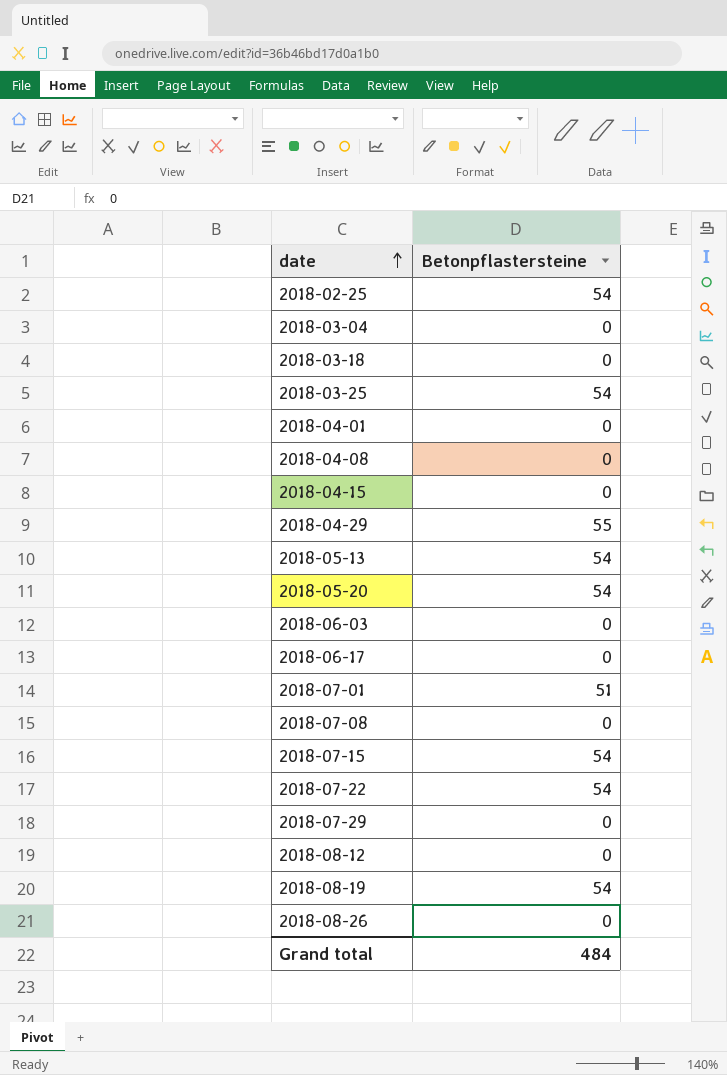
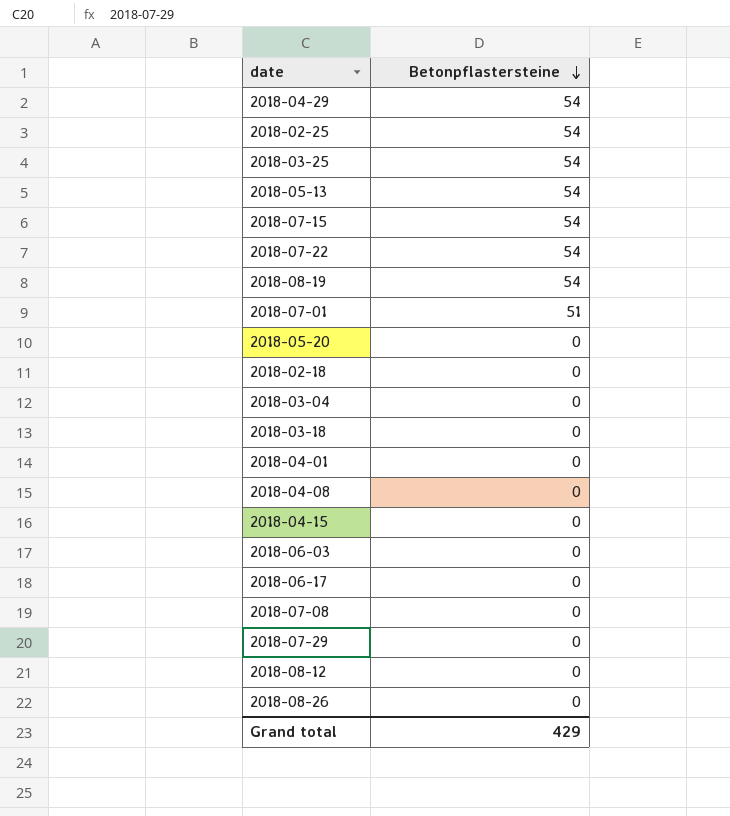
row order: date ascending -> Betonpflastersteine descending
2018-04-29 | Betonpflastersteine: 55 -> 54
2018-05-20 | Betonpflastersteine: 54 -> 0
row 2018-02-18: none -> 0
Grand total | Betonpflastersteine: 484 -> 429

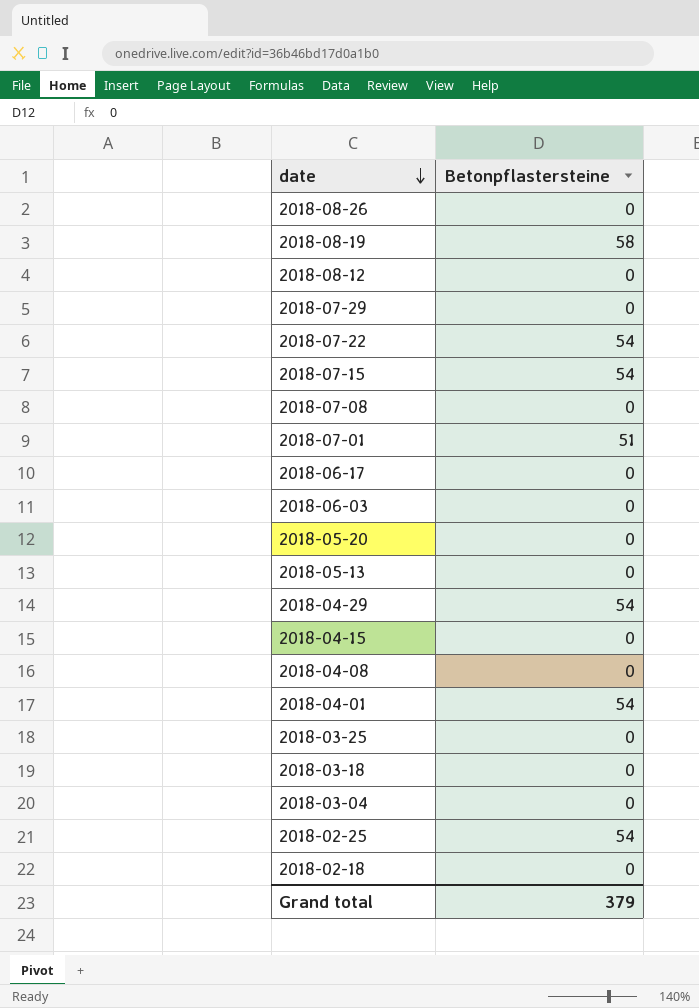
row order: Betonpflastersteine descending -> date descending
2018-08-19 | Betonpflastersteine: 54 -> 58
2018-05-13 | Betonpflastersteine: 54 -> 0
2018-04-01 | Betonpflastersteine: 0 -> 54
2018-03-25 | Betonpflastersteine: 54 -> 0
Grand total | Betonpflastersteine: 429 -> 379

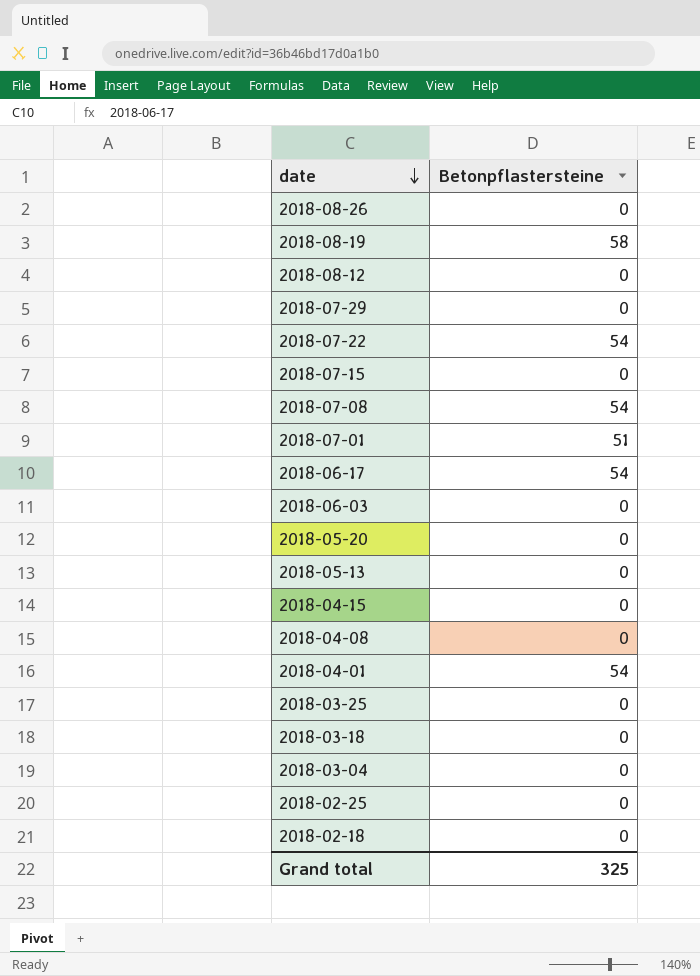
row 2018-04-29: 54 -> none
2018-07-15 | Betonpflastersteine: 54 -> 0
2018-07-08 | Betonpflastersteine: 0 -> 54
2018-06-17 | Betonpflastersteine: 0 -> 54
2018-02-25 | Betonpflastersteine: 54 -> 0
Grand total | Betonpflastersteine: 379 -> 325

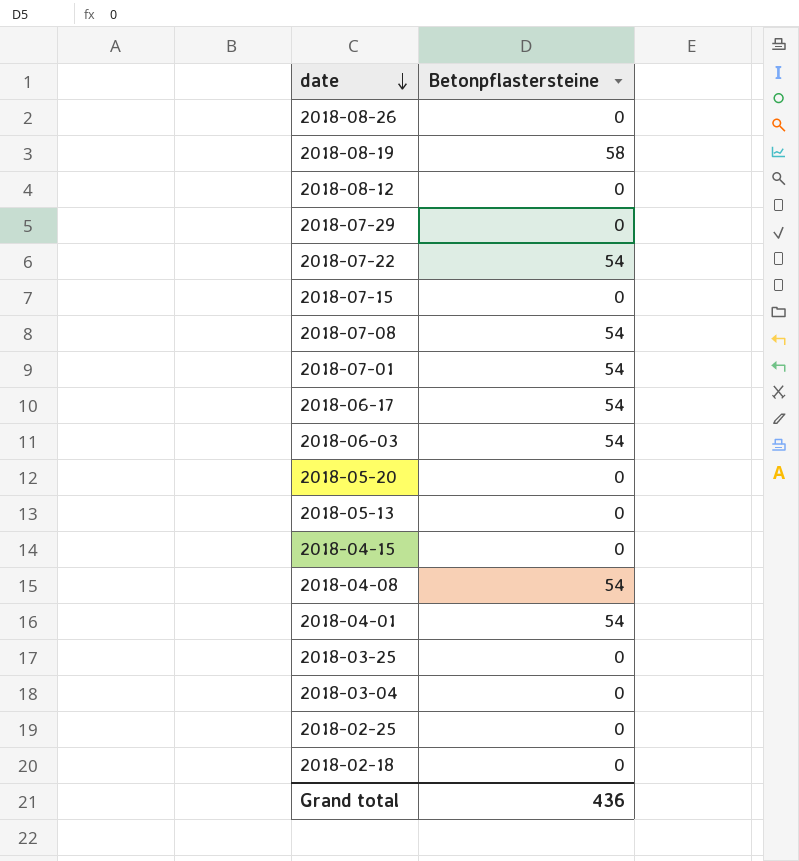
row 2018-03-18: 0 -> none
2018-07-01 | Betonpflastersteine: 51 -> 54
2018-06-03 | Betonpflastersteine: 0 -> 54
2018-04-08 | Betonpflastersteine: 0 -> 54
Grand total | Betonpflastersteine: 325 -> 436

